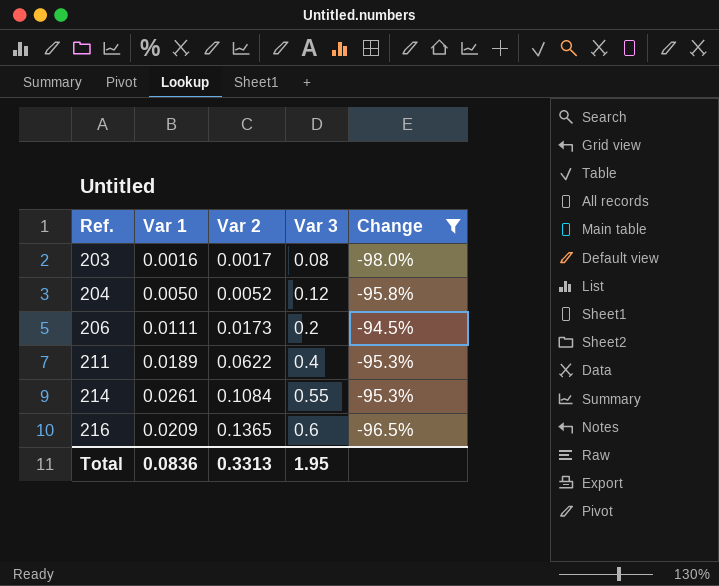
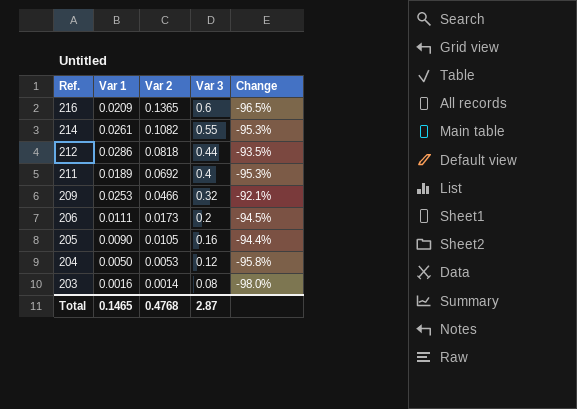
filter: Change <= -94.5% -> none
row order: Ref. ascending -> Ref. descending
214 | Var 2: 0.1084 -> 0.1082
211 | Var 2: 0.0622 -> 0.0692
204 | Var 2: 0.0052 -> 0.0053
203 | Var 2: 0.0017 -> 0.0014
Total | Var 1: 0.0836 -> 0.1465
Total | Var 2: 0.3313 -> 0.4768
Total | Var 3: 1.95 -> 2.87

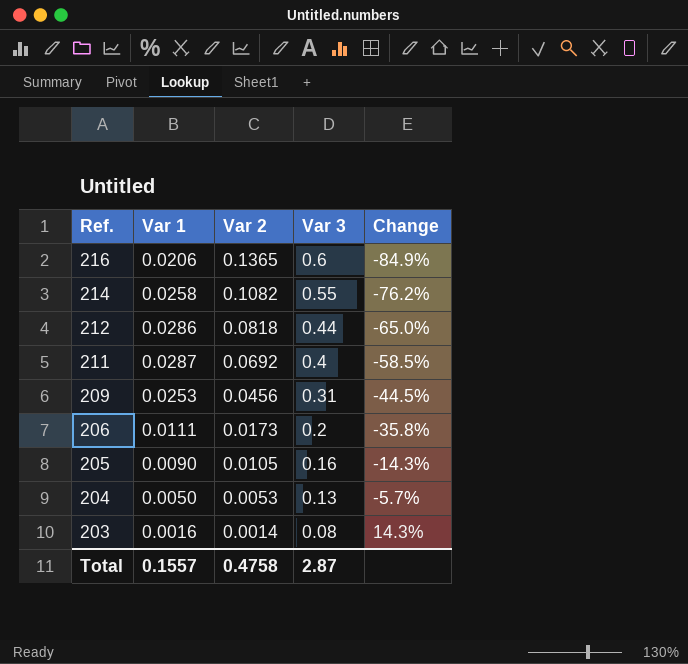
column Change | formula: ([Var 1] - [Var 3]) / [Var 3] -> ([Var 1] - [Var 2]) / [Var 2]
216 | Var 1: 0.0209 -> 0.0206
214 | Var 1: 0.0261 -> 0.0258
211 | Var 1: 0.0189 -> 0.0287
209 | Var 2: 0.0466 -> 0.0456
209 | Var 3: 0.32 -> 0.31
204 | Var 3: 0.12 -> 0.13
Total | Var 1: 0.1465 -> 0.1557
Total | Var 2: 0.4768 -> 0.4758

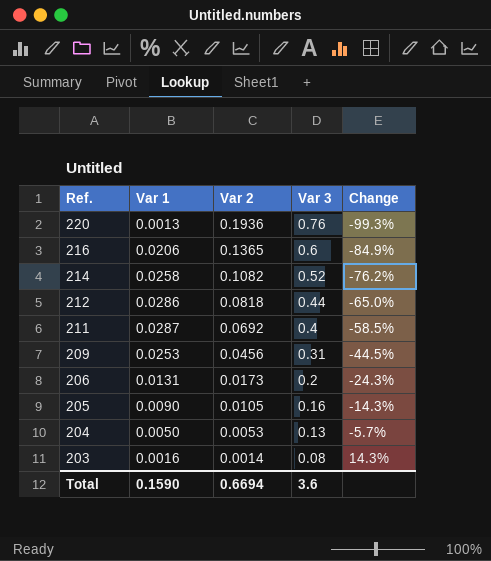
row 220: none -> 0.0013 | 0.1936 | 0.76 | -99.3%
214 | Var 3: 0.55 -> 0.52
206 | Var 1: 0.0111 -> 0.0131
206 | Change: -35.8% -> -24.3%
Total | Var 1: 0.1557 -> 0.1590
Total | Var 2: 0.4758 -> 0.6694
Total | Var 3: 2.87 -> 3.6

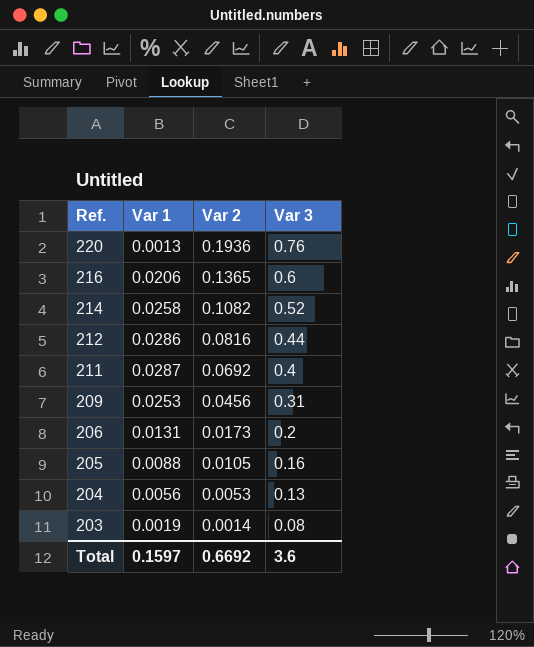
column Change | formula: ([Var 1] - [Var 2]) / [Var 2] -> none
212 | Var 2: 0.0818 -> 0.0816
205 | Var 1: 0.0090 -> 0.0088
204 | Var 1: 0.0050 -> 0.0056
203 | Var 1: 0.0016 -> 0.0019
Total | Var 1: 0.1590 -> 0.1597
Total | Var 2: 0.6694 -> 0.6692

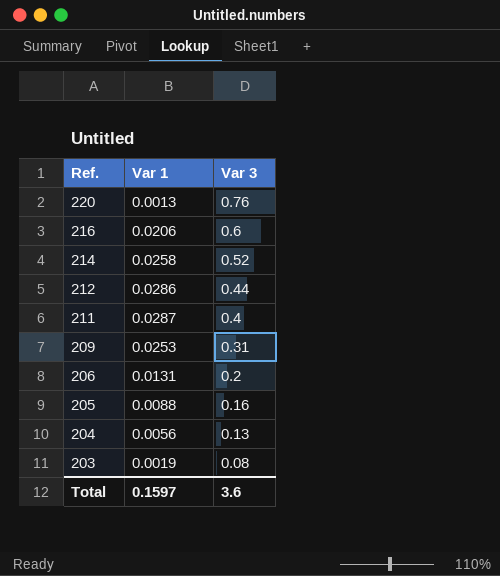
column Var 2 | position: 3 -> none

